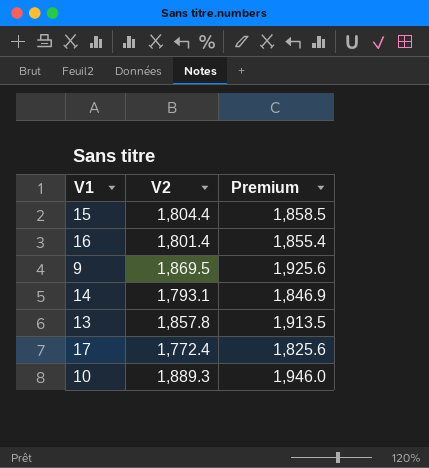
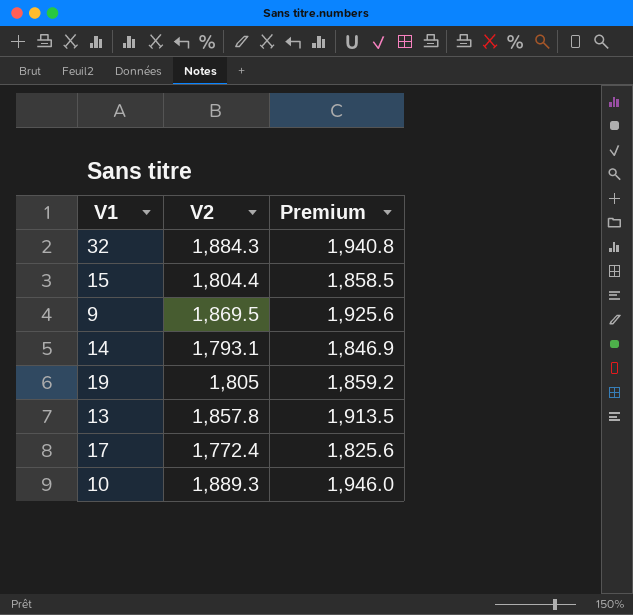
row 16: 1,801.4 | 1,855.4 -> none
row 32: none -> 1,884.3 | 1,940.8
row 19: none -> 1,805 | 1,859.2

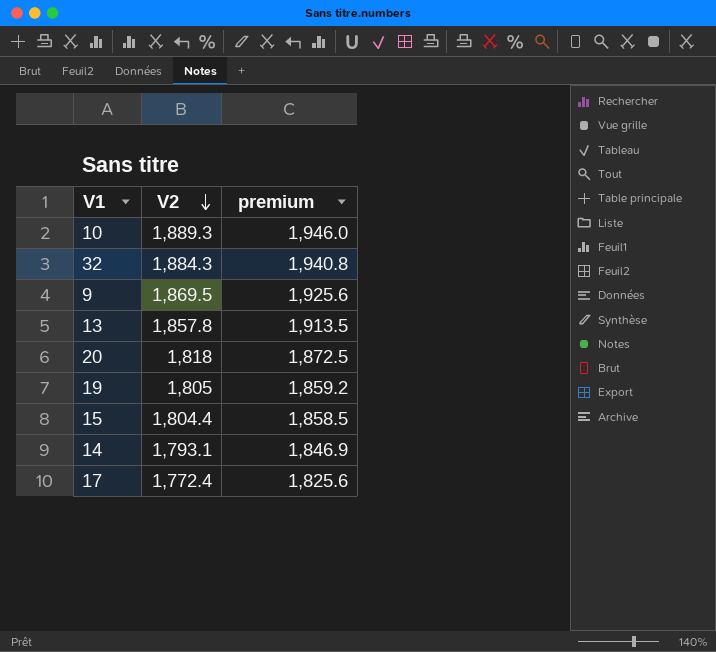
row order: none -> V2 descending
column name: Premium -> premium
row 20: none -> 1,818 | 1,872.5

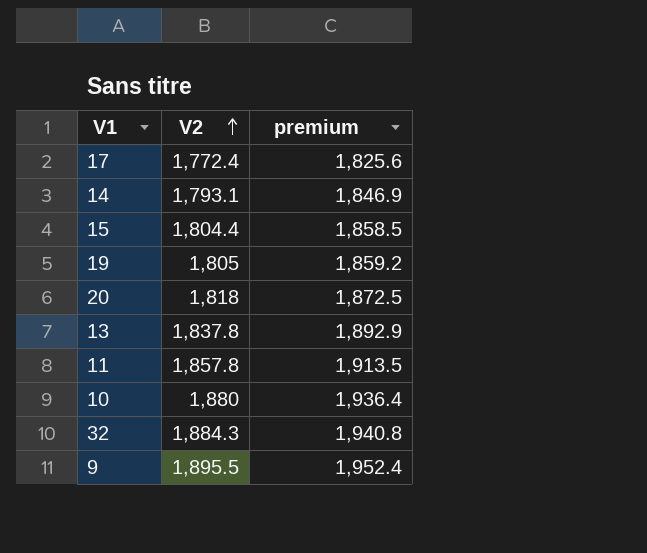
row order: V2 descending -> V2 ascending
13 | V2: 1,857.8 -> 1,837.8
13 | premium: 1,913.5 -> 1,892.9
row 11: none -> 1,857.8 | 1,913.5
10 | V2: 1,889.3 -> 1,880
10 | premium: 1,946.0 -> 1,936.4
9 | V2: 1,869.5 -> 1,895.5
9 | premium: 1,925.6 -> 1,952.4

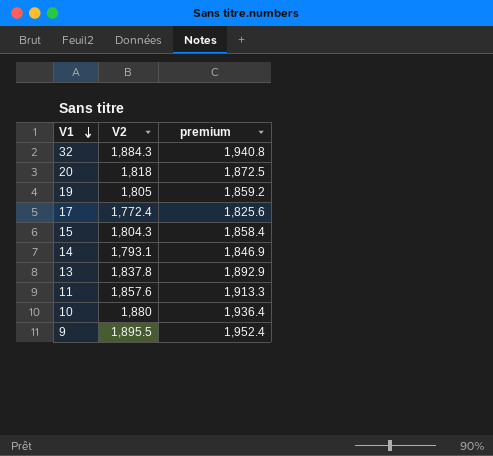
row order: V2 ascending -> V1 descending
15 | V2: 1,804.4 -> 1,804.3
15 | premium: 1,858.5 -> 1,858.4
11 | V2: 1,857.8 -> 1,857.6
11 | premium: 1,913.5 -> 1,913.3

